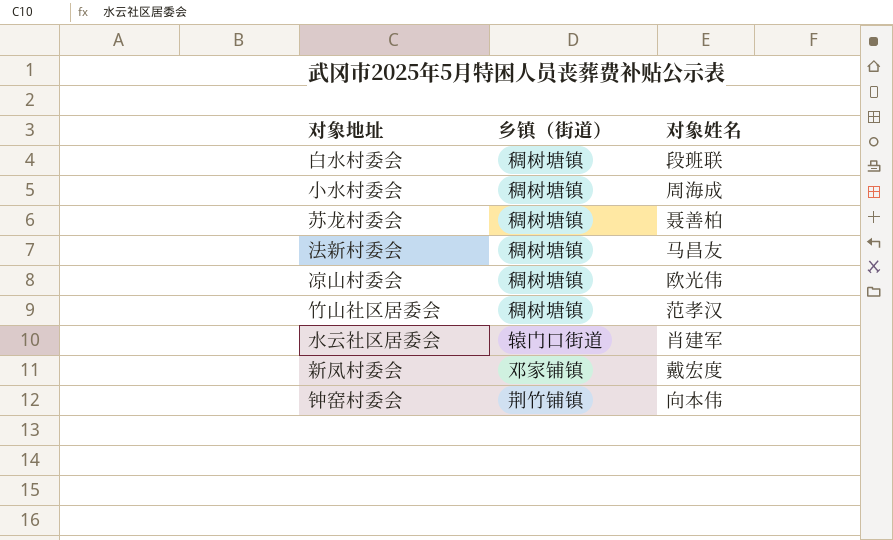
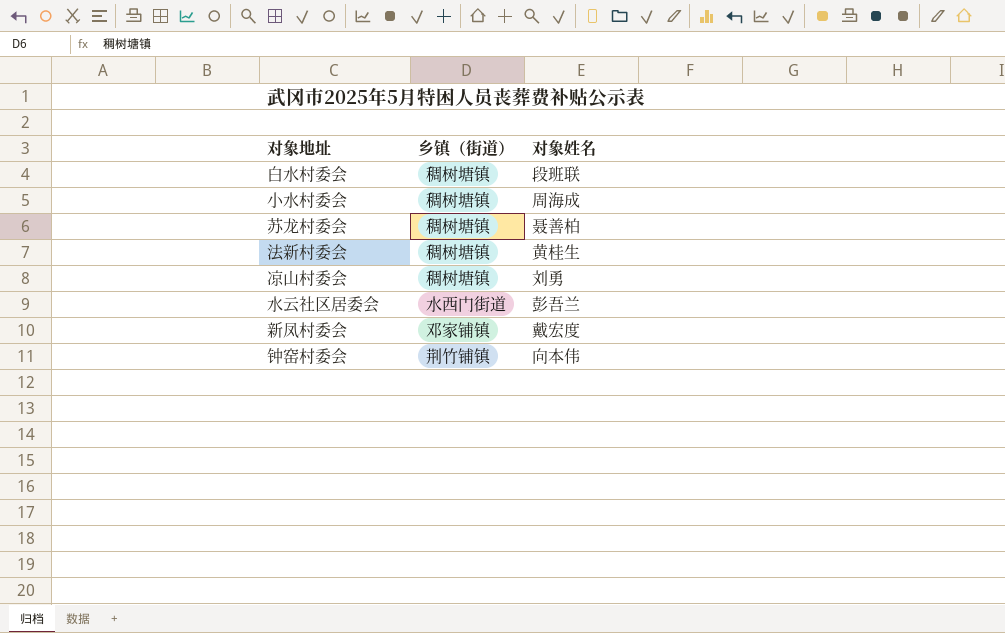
row 竹山社区居委会: 稠树塘镇 | 范孝汉 -> none
法新村委会 | 对象姓名: 马昌友 -> 黄桂生
凉山村委会 | 对象姓名: 欧光伟 -> 刘勇
水云社区居委会 | 乡镇（街道）: 辕门口街道 -> 水西门街道
水云社区居委会 | 对象姓名: 肖建军 -> 彭吾兰

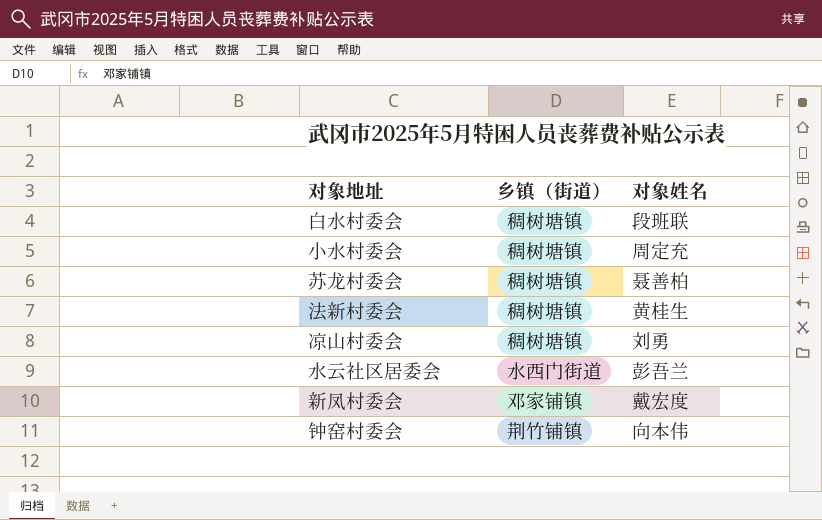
小水村委会 | 对象姓名: 周海成 -> 周定充

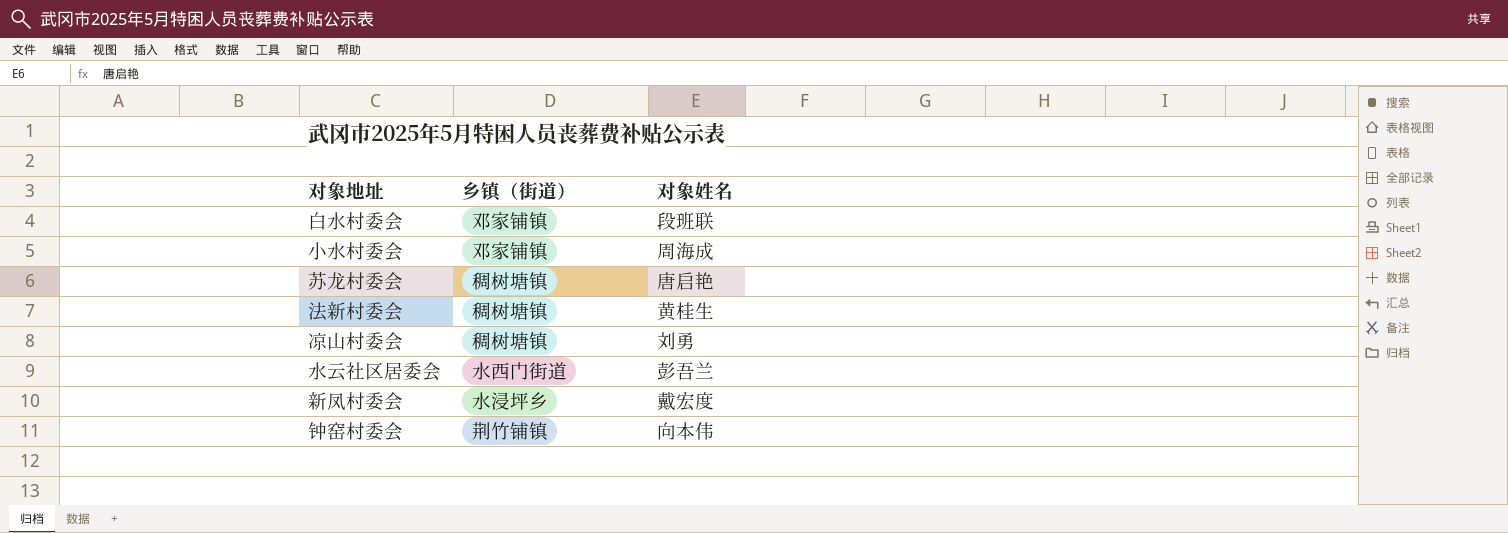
白水村委会 | 乡镇（街道）: 稠树塘镇 -> 邓家铺镇
小水村委会 | 乡镇（街道）: 稠树塘镇 -> 邓家铺镇
小水村委会 | 对象姓名: 周定充 -> 周海成
苏龙村委会 | 对象姓名: 聂善柏 -> 唐启艳
新凤村委会 | 乡镇（街道）: 邓家铺镇 -> 水浸坪乡

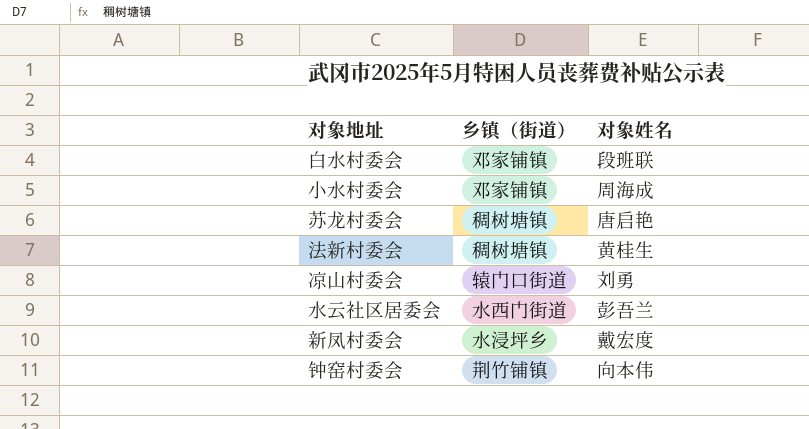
凉山村委会 | 乡镇（街道）: 稠树塘镇 -> 辕门口街道

